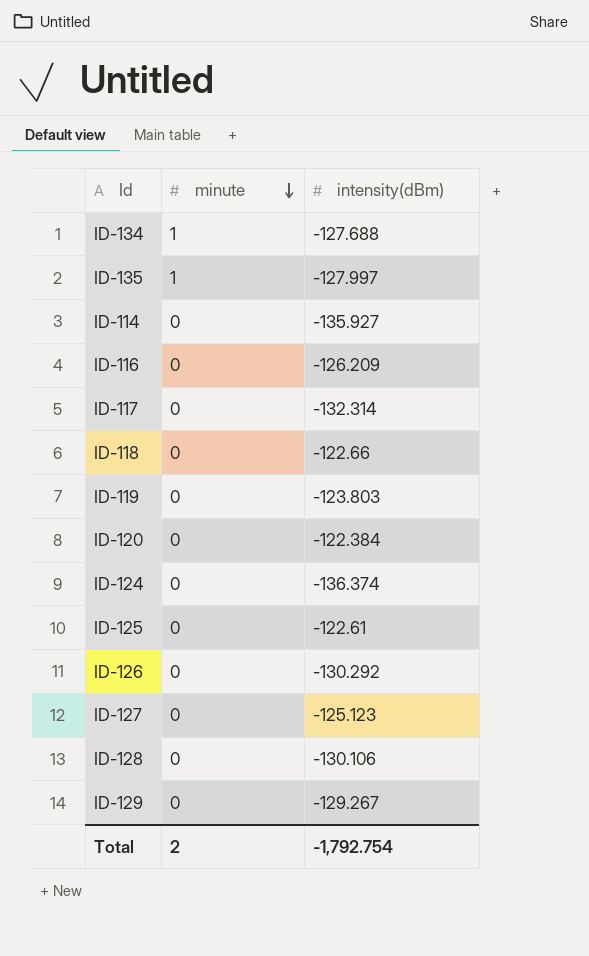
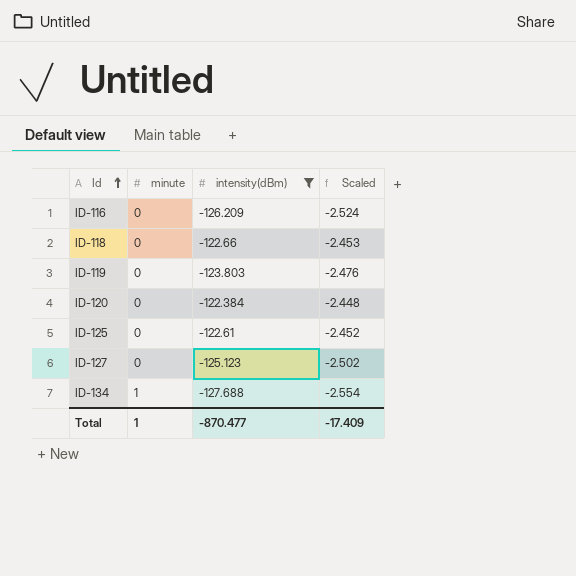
filter: none -> intensity(dBm) >= -127.688
row order: minute descending -> Id ascending
column Scaled | formula: none -> [intensity(dBm)] * 0.02
Total | minute: 2 -> 1
Total | intensity(dBm): -1,792.754 -> -870.477

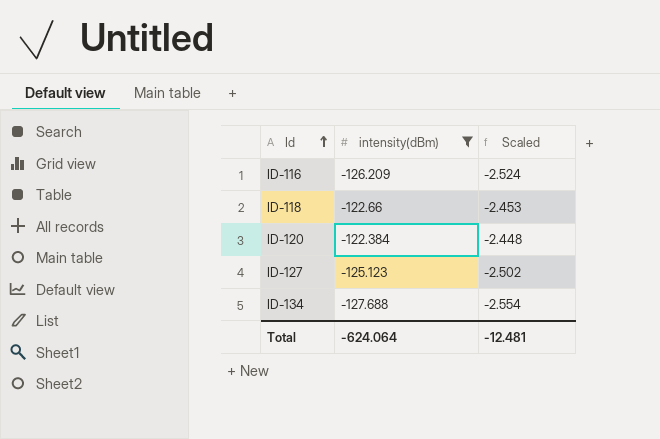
column minute | position: 2 -> none
row ID-119: 0 | -123.803 | -2.476 -> none
row ID-125: 0 | -122.61 | -2.452 -> none
Total | intensity(dBm): -870.477 -> -624.064
Total | Scaled: -17.409 -> -12.481

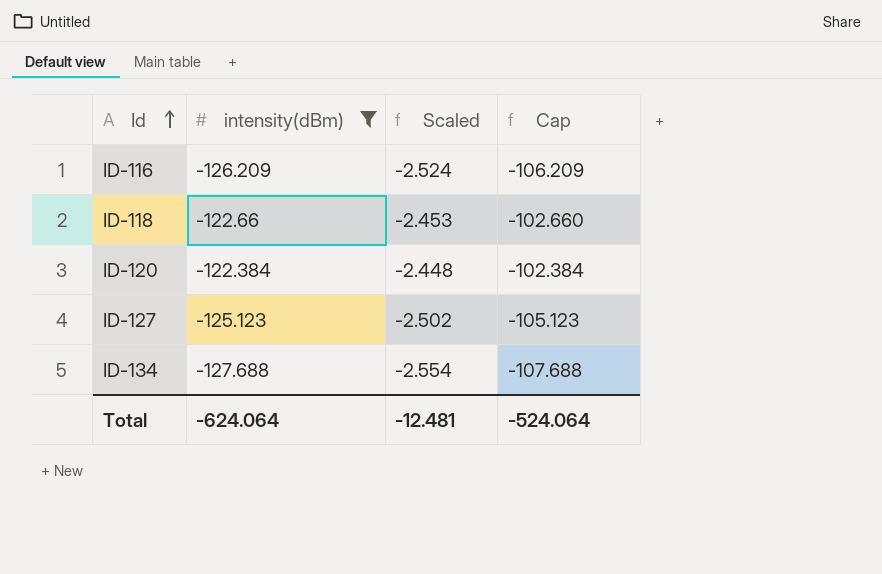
column Cap | formula: none -> [intensity(dBm)] + 20

